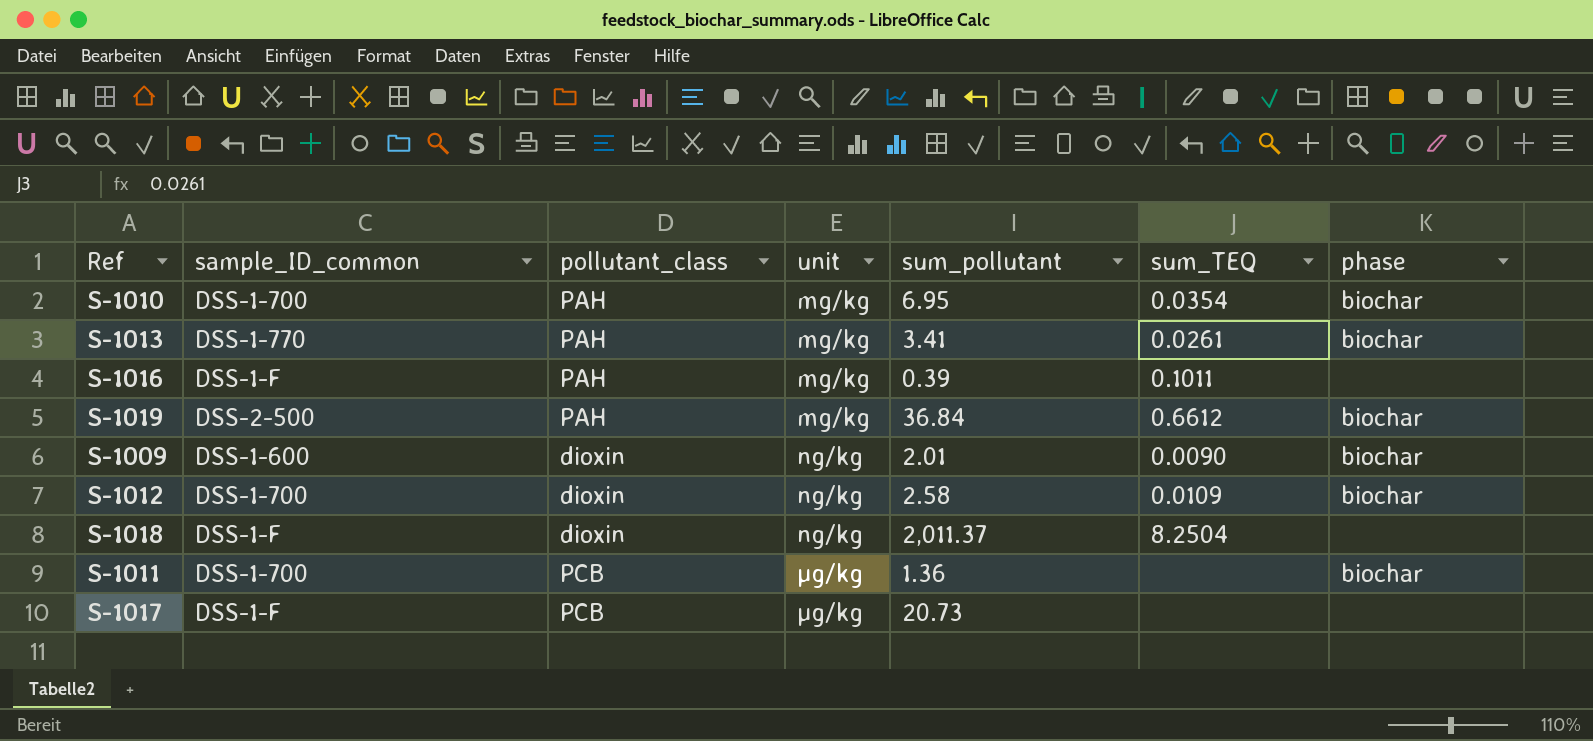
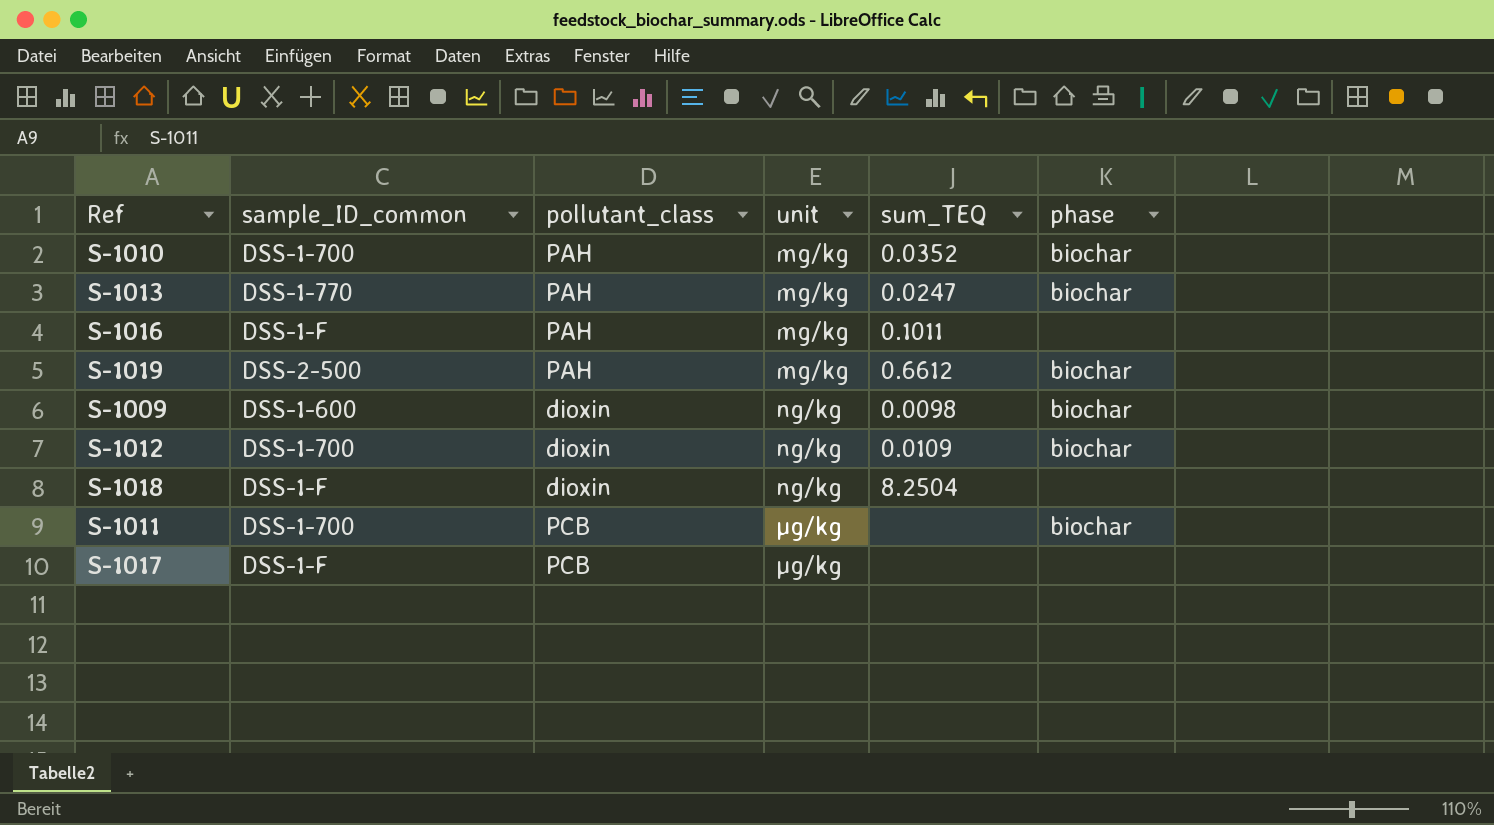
column sum_pollutant | position: 5 -> none
S-1010 | sum_TEQ: 0.0354 -> 0.0352
S-1013 | sum_TEQ: 0.0261 -> 0.0247
S-1009 | sum_TEQ: 0.0090 -> 0.0098

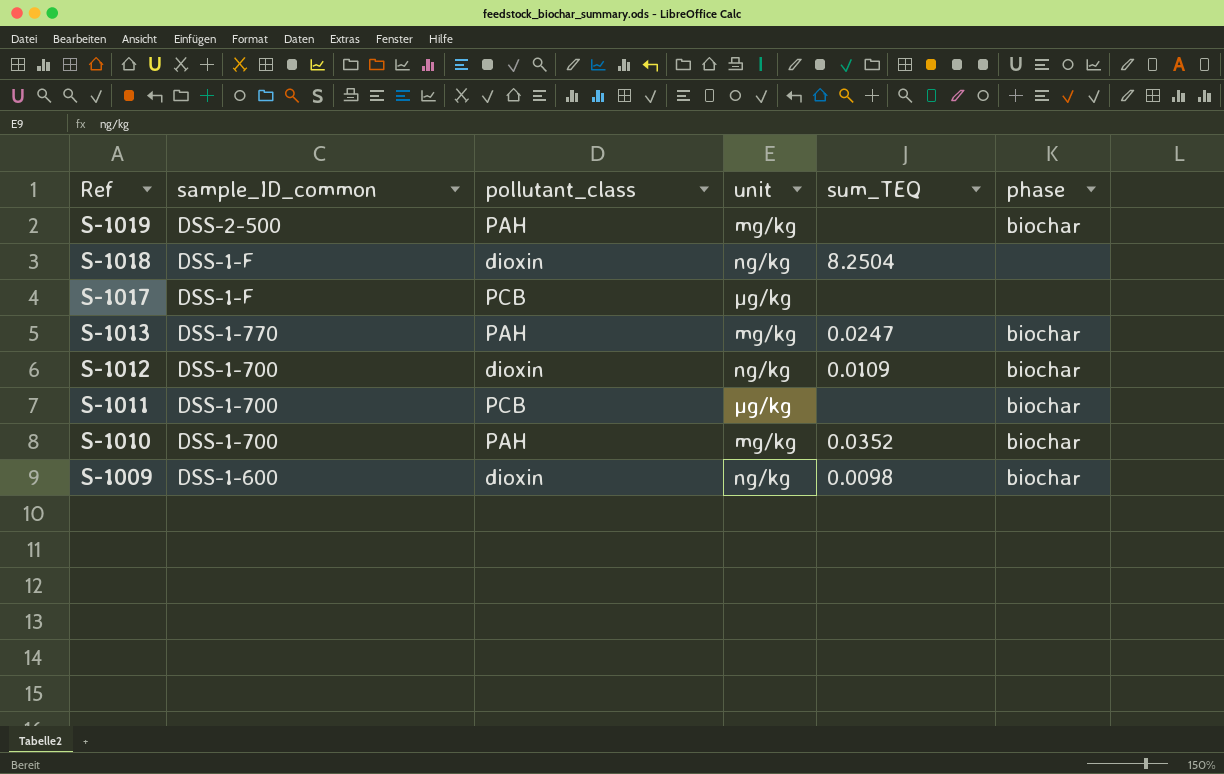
row order: unit ascending -> Ref descending
row S-1016: DSS-1-F | PAH | mg/kg | 0.1011 | none -> none
S-1019 | sum_TEQ: 0.6612 -> none

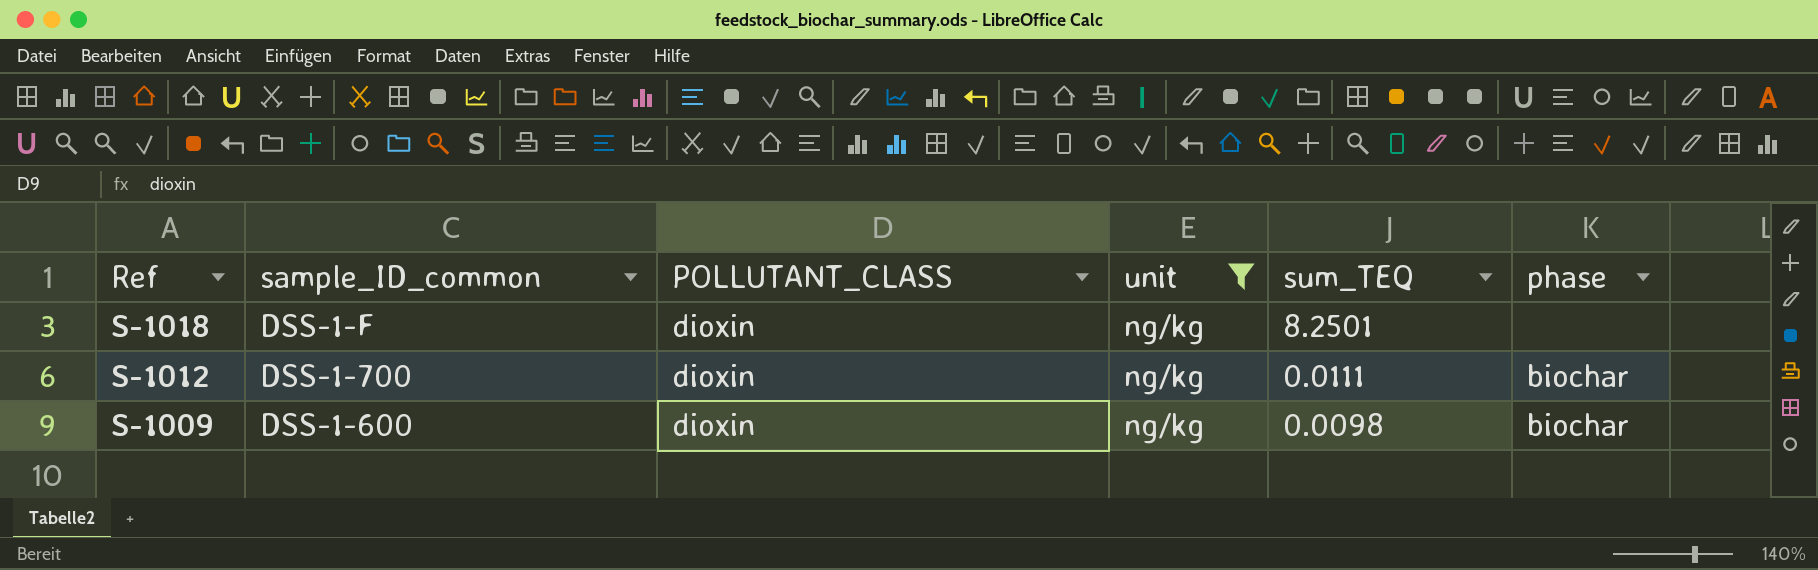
filter: none -> unit = ng/kg
column name: pollutant_class -> POLLUTANT_CLASS
S-1018 | sum_TEQ: 8.2504 -> 8.2501
S-1012 | sum_TEQ: 0.0109 -> 0.0111

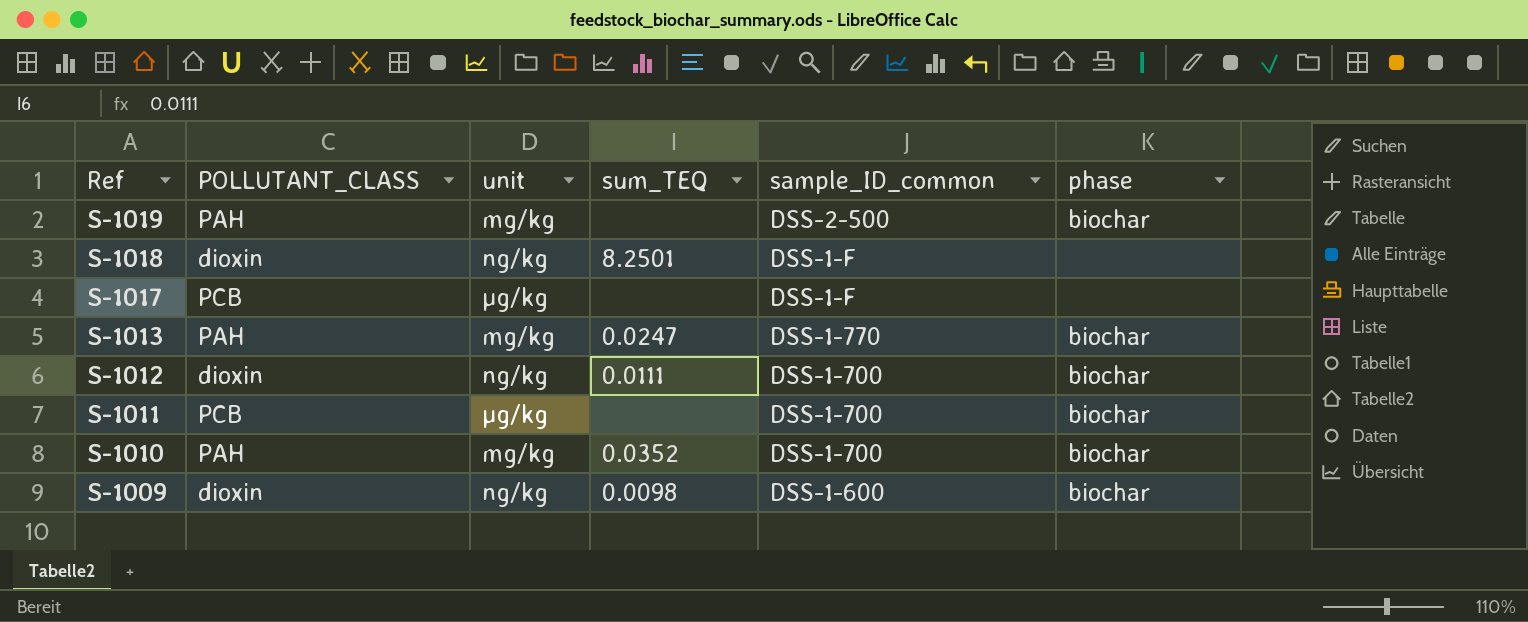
filter: unit = ng/kg -> none
column sample_ID_common | position: 2 -> 5

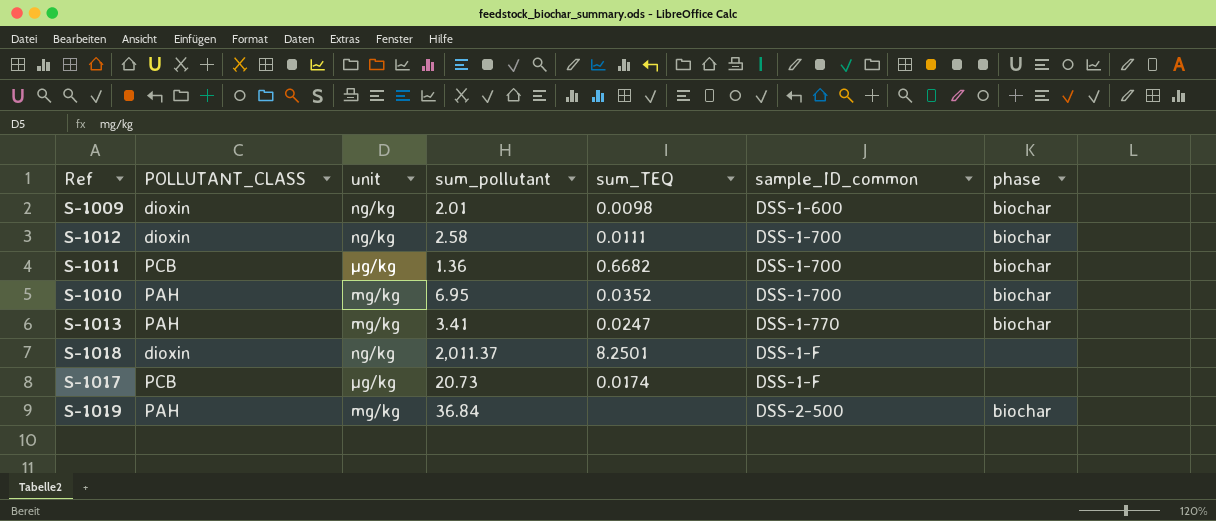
row order: Ref descending -> sample_ID_common ascending
column sum_pollutant | position: none -> 4
S-1011 | sum_TEQ: none -> 0.6682
S-1017 | sum_TEQ: none -> 0.0174

